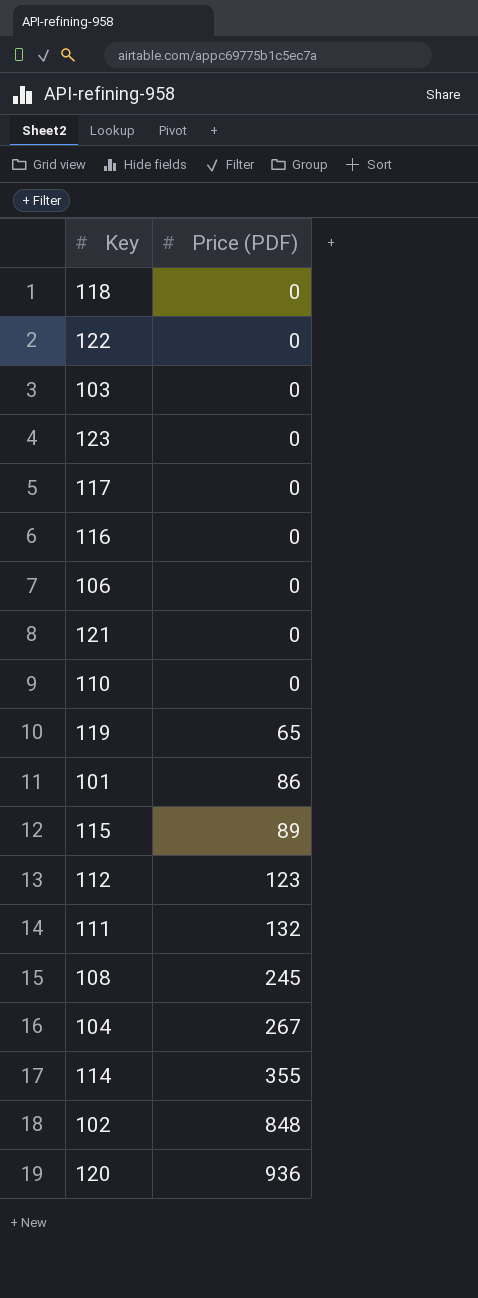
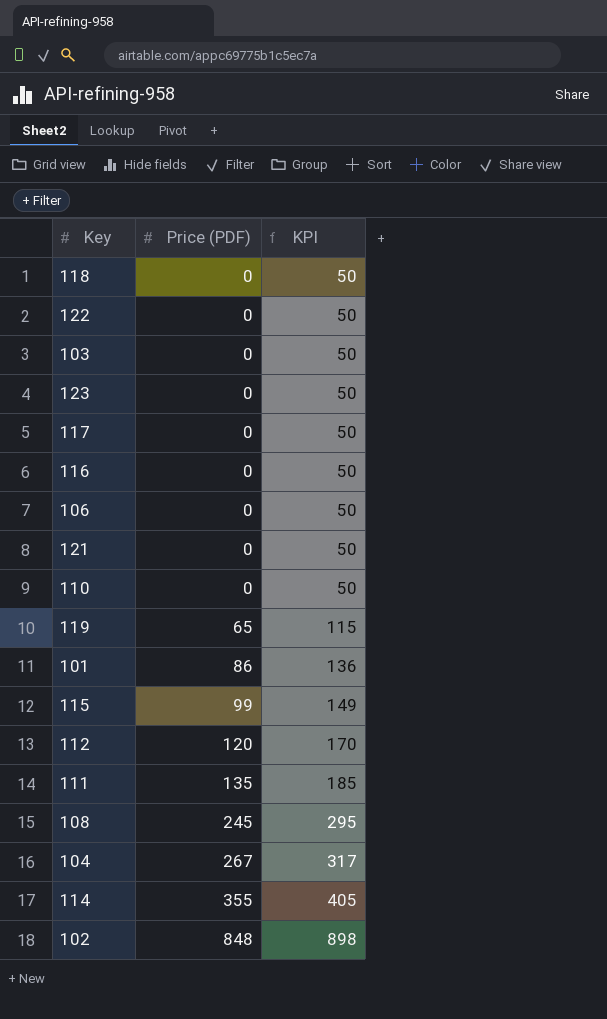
column KPI | formula: none -> [Price (PDF)] + 50
row 120: 936 -> none
115 | Price (PDF): 89 -> 99
112 | Price (PDF): 123 -> 120
111 | Price (PDF): 132 -> 135

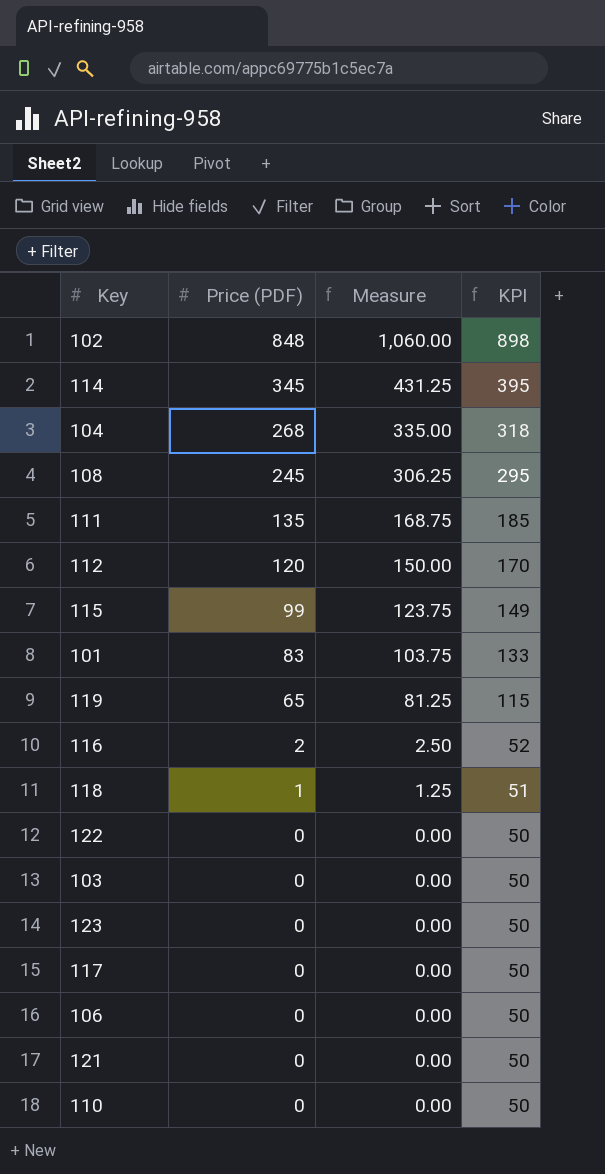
row order: Price (PDF) ascending -> Price (PDF) descending
column Measure | formula: none -> [Price (PDF)] * 1.25
114 | Price (PDF): 355 -> 345
114 | KPI: 405 -> 395
104 | Price (PDF): 267 -> 268
104 | KPI: 317 -> 318
101 | Price (PDF): 86 -> 83
101 | KPI: 136 -> 133
116 | Price (PDF): 0 -> 2
116 | KPI: 50 -> 52
118 | Price (PDF): 0 -> 1
118 | KPI: 50 -> 51

